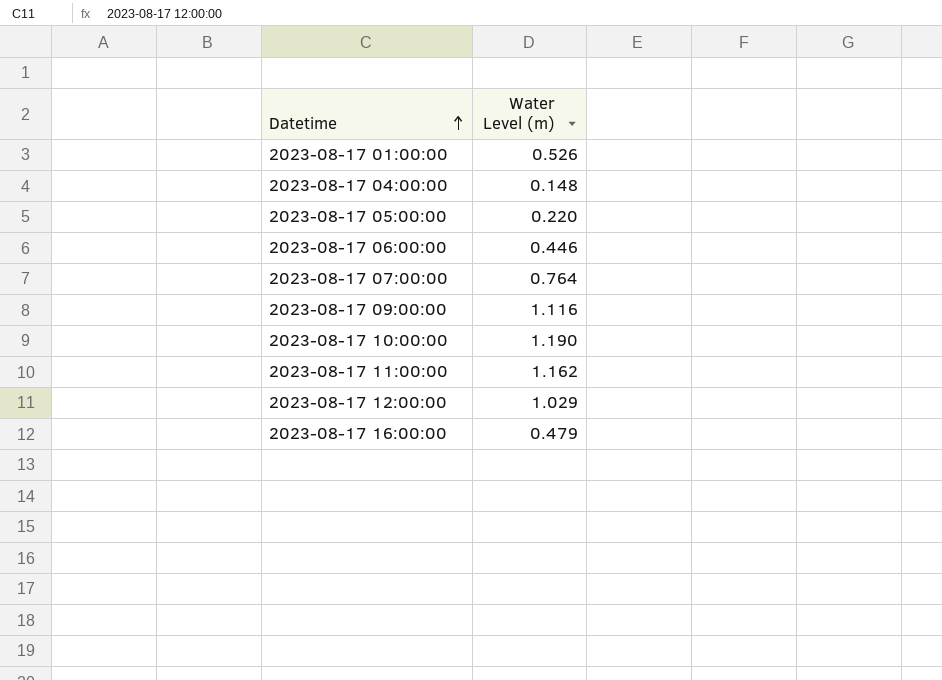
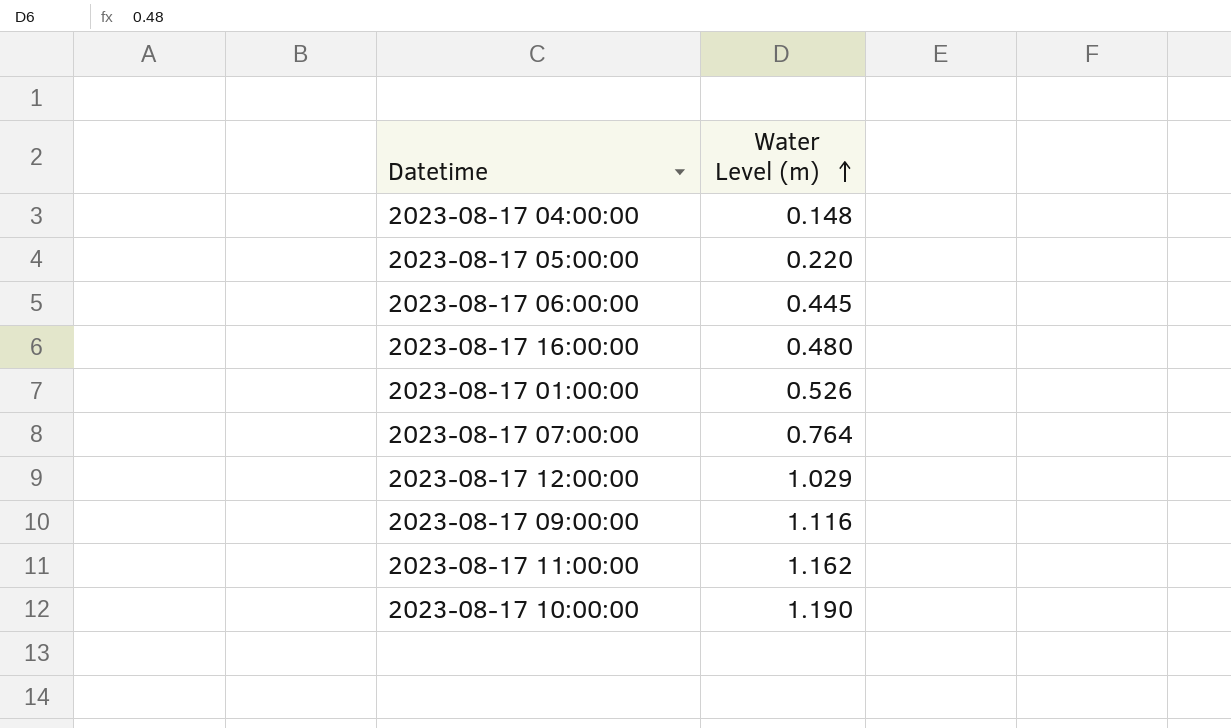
row order: Datetime ascending -> Water Level (m) ascending
2023-08-17 06:00:00 | Water Level (m): 0.446 -> 0.445
2023-08-17 16:00:00 | Water Level (m): 0.479 -> 0.480

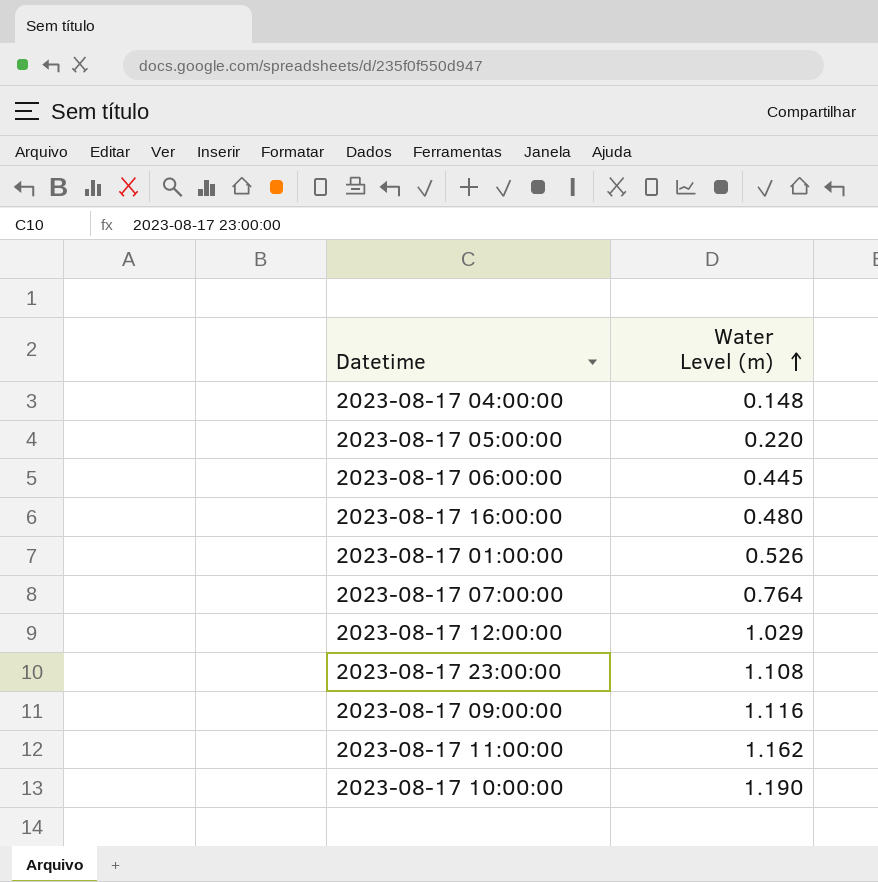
row 2023-08-17 23:00:00: none -> 1.108

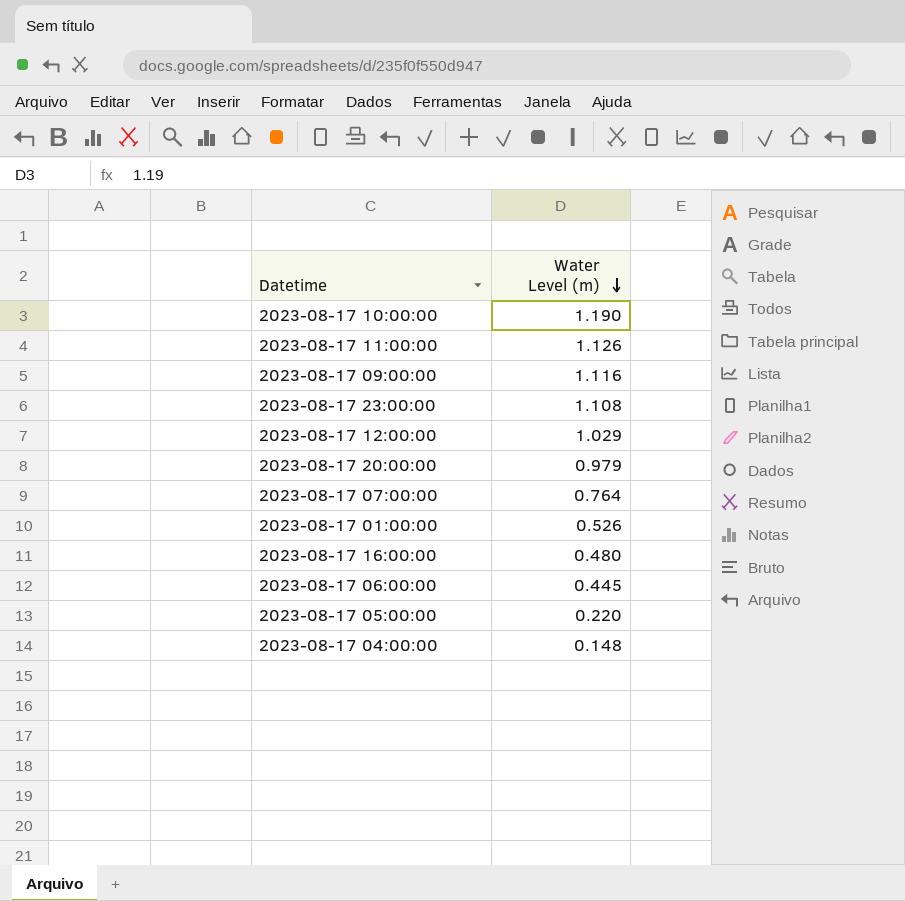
row order: Water Level (m) ascending -> Water Level (m) descending
2023-08-17 11:00:00 | Water Level (m): 1.162 -> 1.126
row 2023-08-17 20:00:00: none -> 0.979

